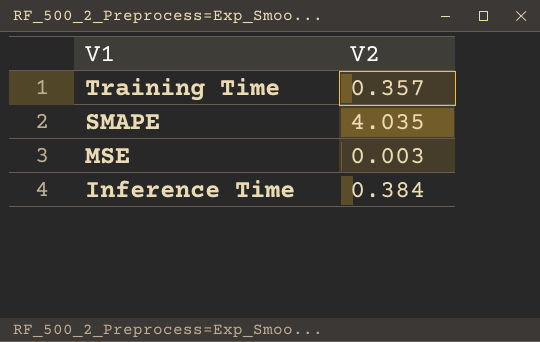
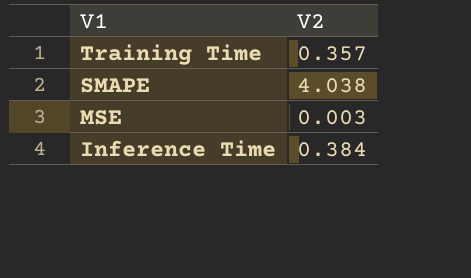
SMAPE | V2: 4.035 -> 4.038

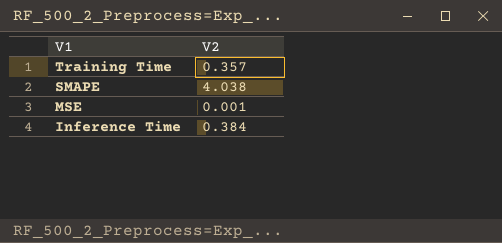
MSE | V2: 0.003 -> 0.001

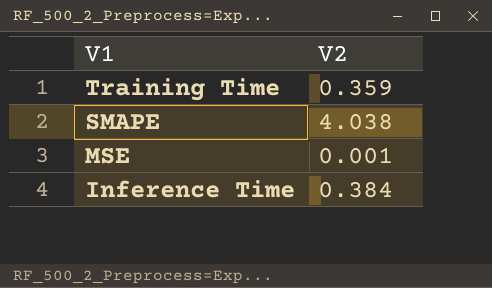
Training Time | V2: 0.357 -> 0.359

